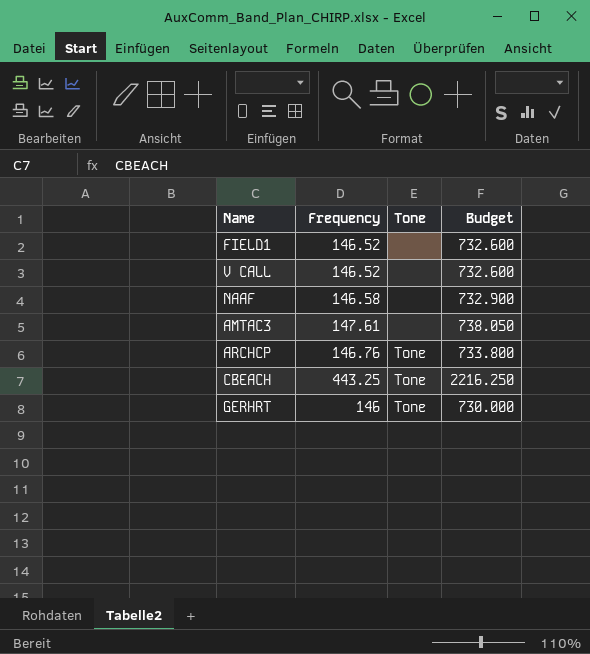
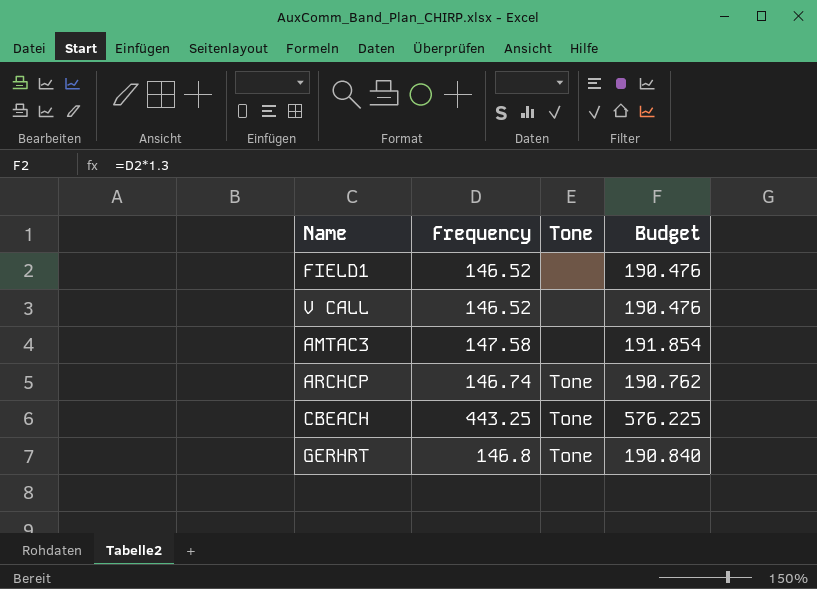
column Budget | formula: [Frequency] * 5 -> [Frequency] * 1.3
row NAAF: 146.58 | none | 732.900 -> none
AMTAC3 | Frequency: 147.61 -> 147.58
ARCHCP | Frequency: 146.76 -> 146.74
GERHRT | Frequency: 146 -> 146.8

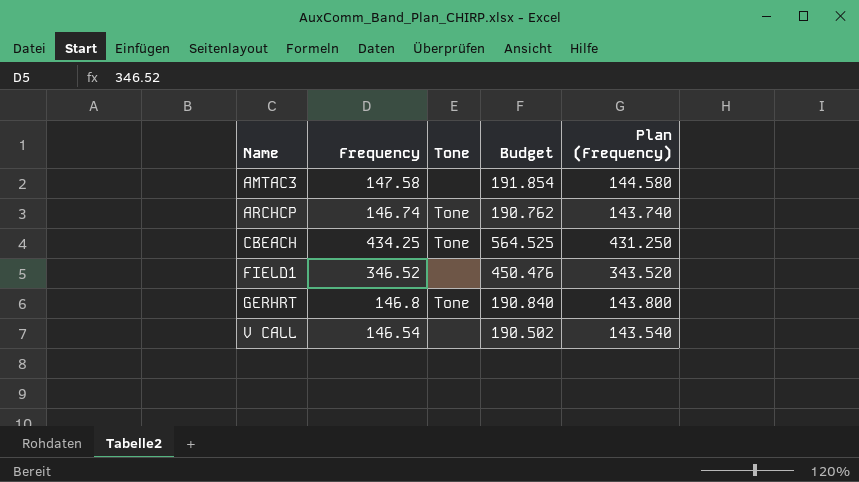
row order: none -> Name ascending
column Plan (Frequency) | formula: none -> [Frequency] - 3
CBEACH | Frequency: 443.25 -> 434.25
CBEACH | Budget: 576.225 -> 564.525
FIELD1 | Frequency: 146.52 -> 346.52
FIELD1 | Budget: 190.476 -> 450.476
V CALL | Frequency: 146.52 -> 146.54
V CALL | Budget: 190.476 -> 190.502

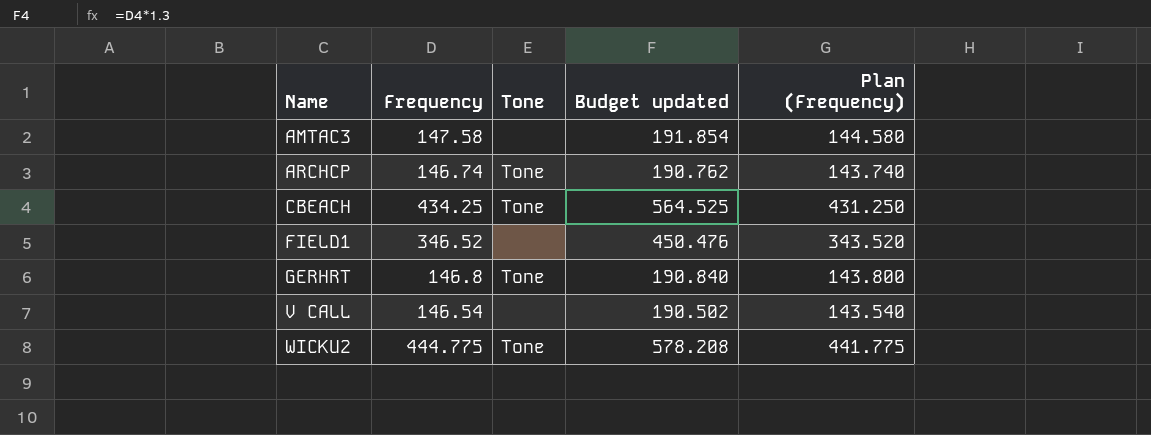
column name: Budget -> Budget updated
row WICKU2: none -> 444.775 | Tone | 578.208 | 441.775

